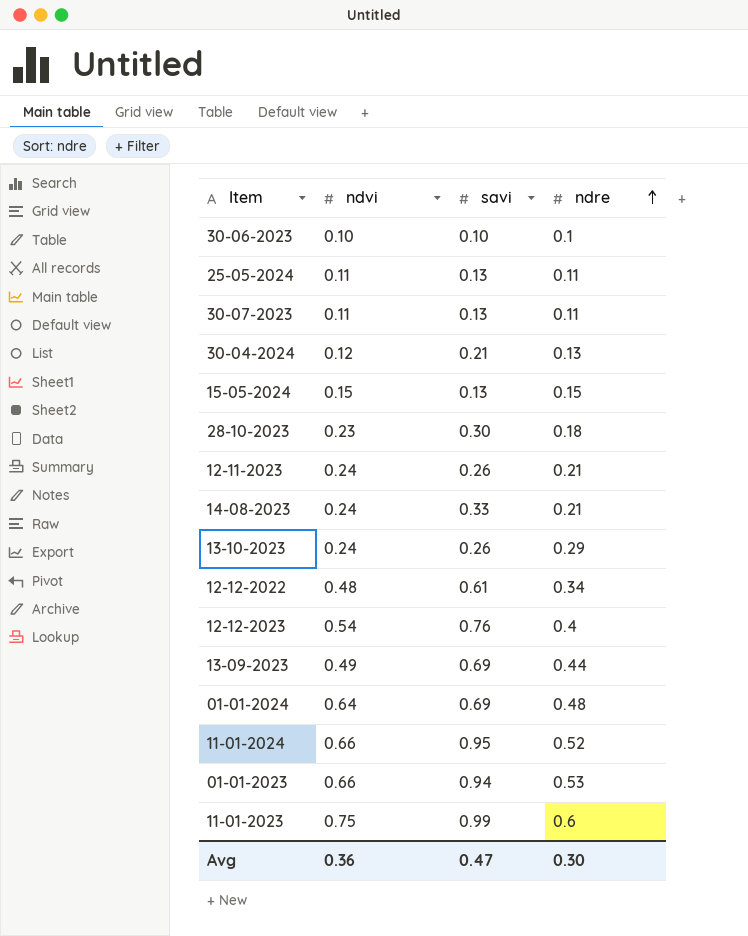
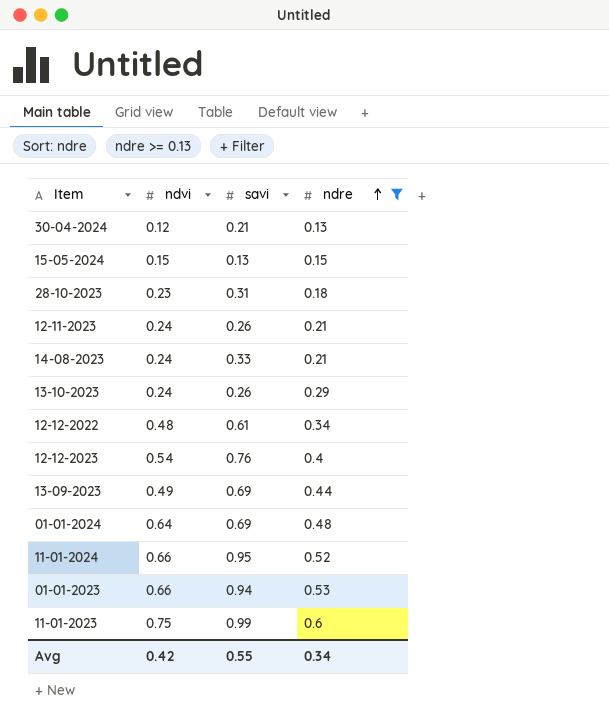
filter: none -> ndre >= 0.13
28-10-2023 | savi: 0.30 -> 0.31
Avg | ndvi: 0.36 -> 0.42
Avg | savi: 0.47 -> 0.55
Avg | ndre: 0.30 -> 0.34

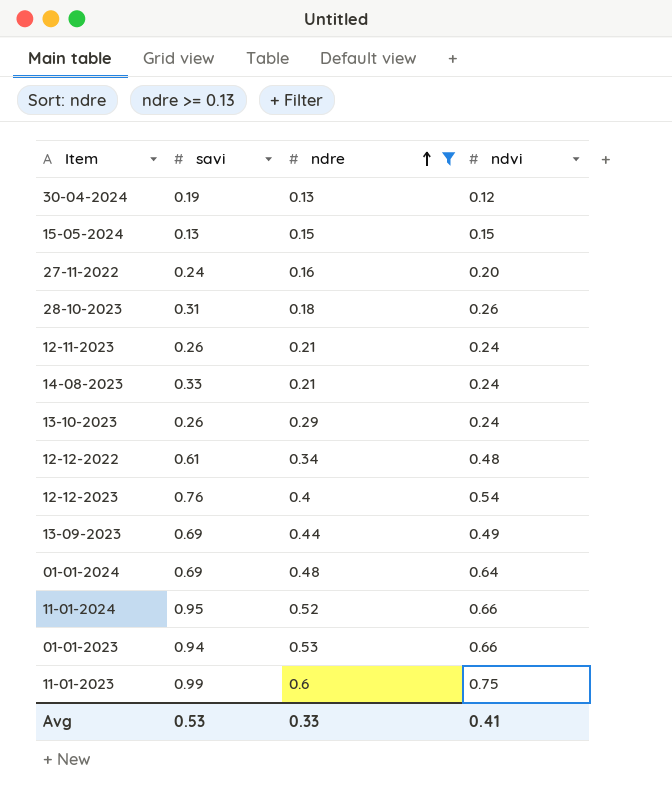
column ndvi | position: 2 -> 4
30-04-2024 | savi: 0.21 -> 0.19
row 27-11-2022: none -> 0.24 | 0.16 | 0.20
28-10-2023 | ndvi: 0.23 -> 0.26
Avg | savi: 0.55 -> 0.53
Avg | ndre: 0.34 -> 0.33
Avg | ndvi: 0.42 -> 0.41

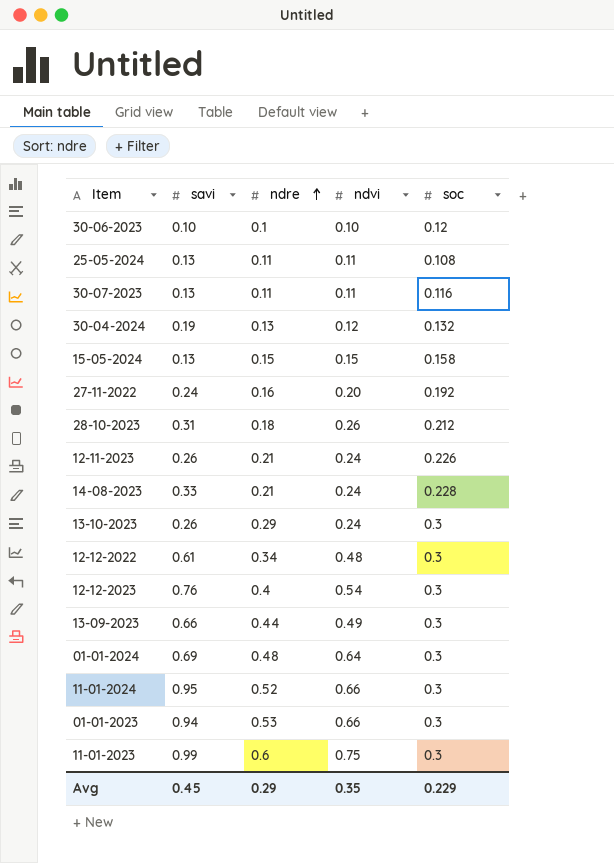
filter: ndre >= 0.13 -> none
column soc | position: none -> 5
13-09-2023 | savi: 0.69 -> 0.66
Avg | savi: 0.53 -> 0.45
Avg | ndre: 0.33 -> 0.29
Avg | ndvi: 0.41 -> 0.35

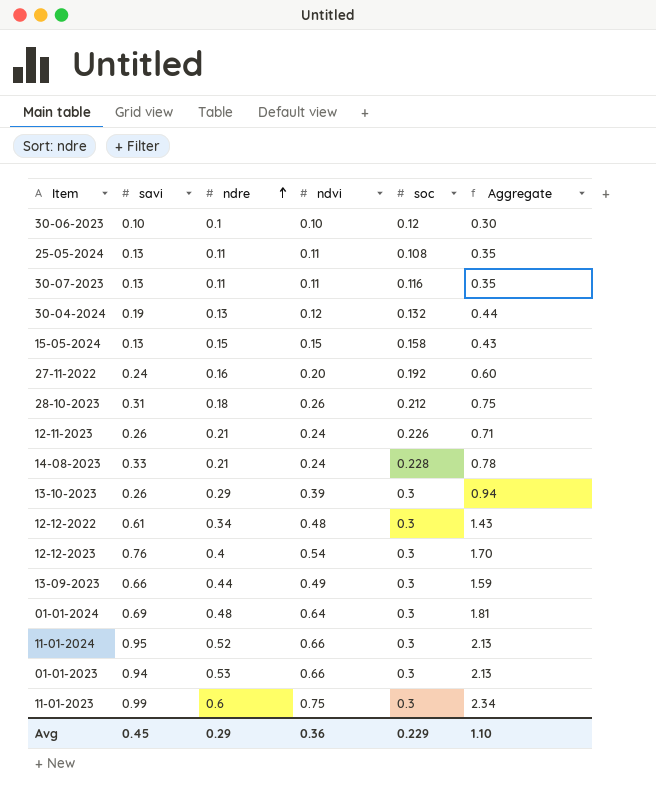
column Aggregate | formula: none -> [savi] + [ndre] + [ndvi]
13-10-2023 | ndvi: 0.24 -> 0.39
Avg | ndvi: 0.35 -> 0.36

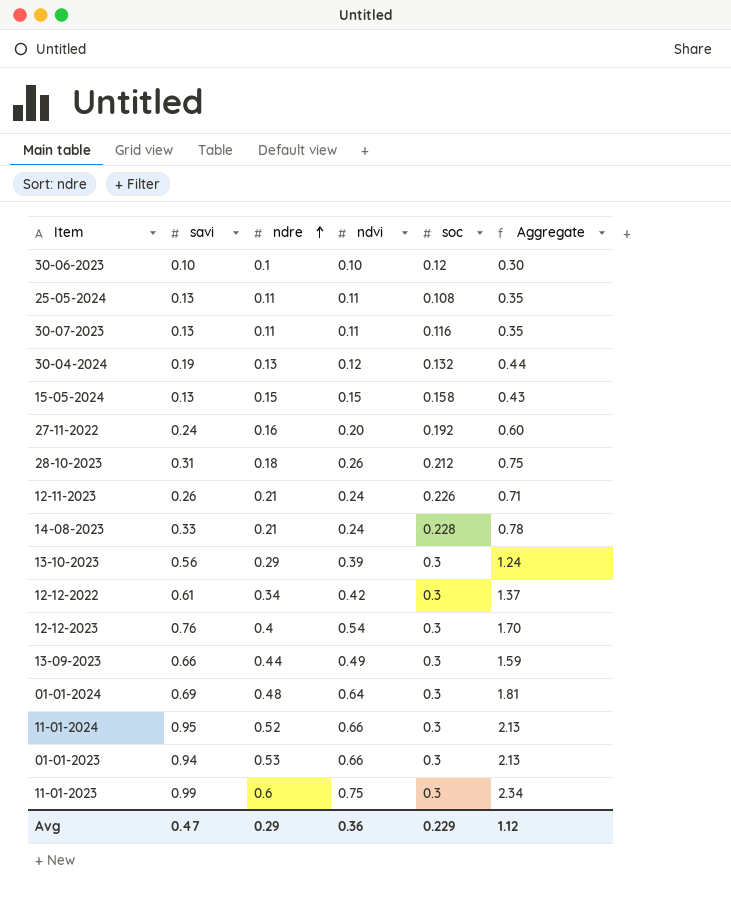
13-10-2023 | savi: 0.26 -> 0.56
13-10-2023 | Aggregate: 0.94 -> 1.24
12-12-2022 | ndvi: 0.48 -> 0.42
12-12-2022 | Aggregate: 1.43 -> 1.37
Avg | savi: 0.45 -> 0.47
Avg | Aggregate: 1.10 -> 1.12

